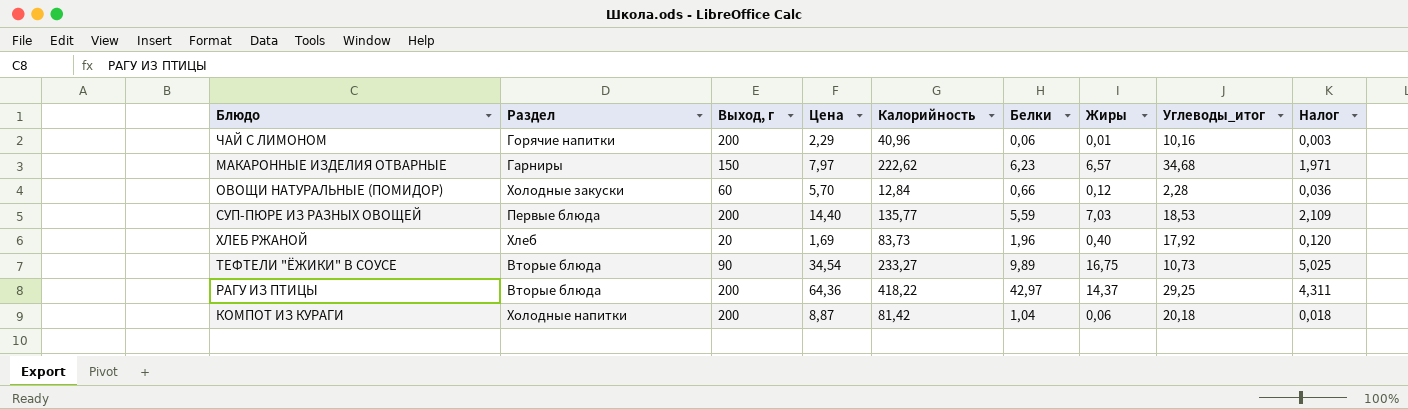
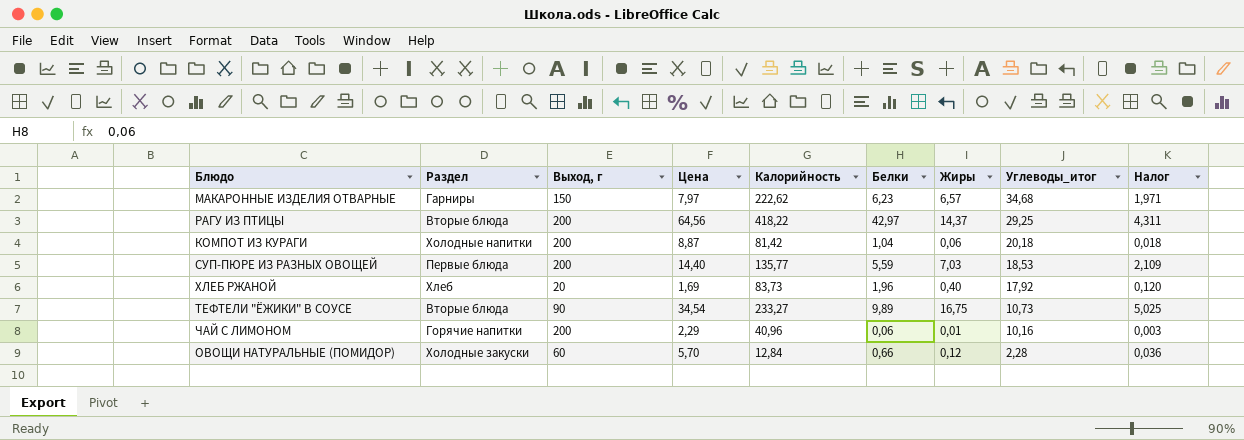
row order: none -> Углеводы_итог descending
РАГУ ИЗ ПТИЦЫ | Цена: 64,36 -> 64,56

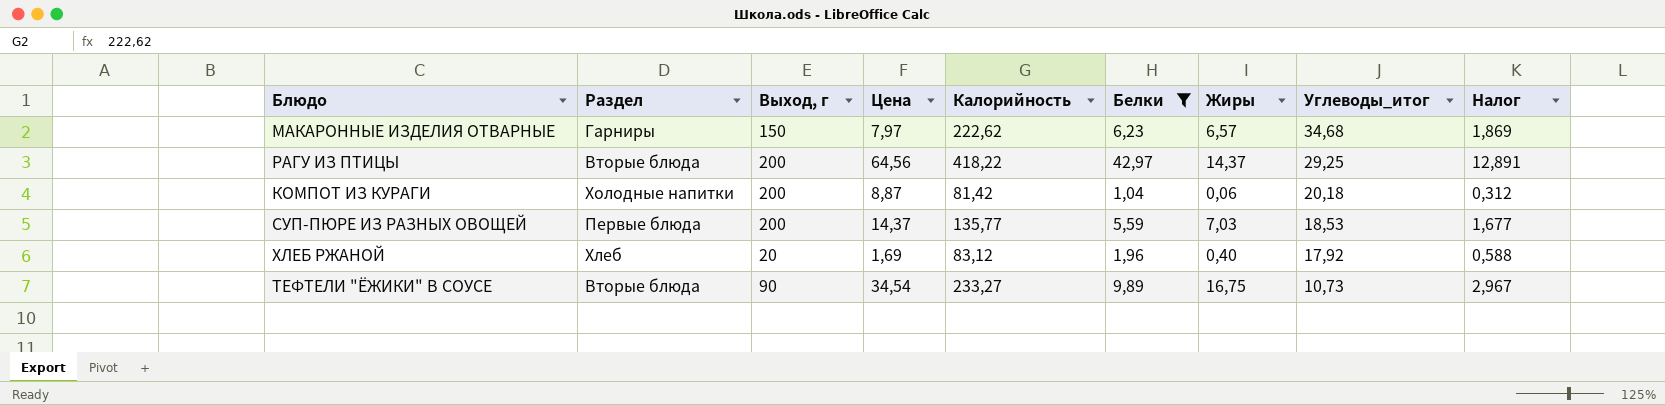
filter: none -> Белки >= 1,04
column Налог | formula: [Жиры] * 0,3 -> [Белки] * 0,3
СУП-ПЮРЕ ИЗ РАЗНЫХ ОВОЩЕЙ | Цена: 14,40 -> 14,37
ХЛЕБ РЖАНОЙ | Калорийность: 83,73 -> 83,12

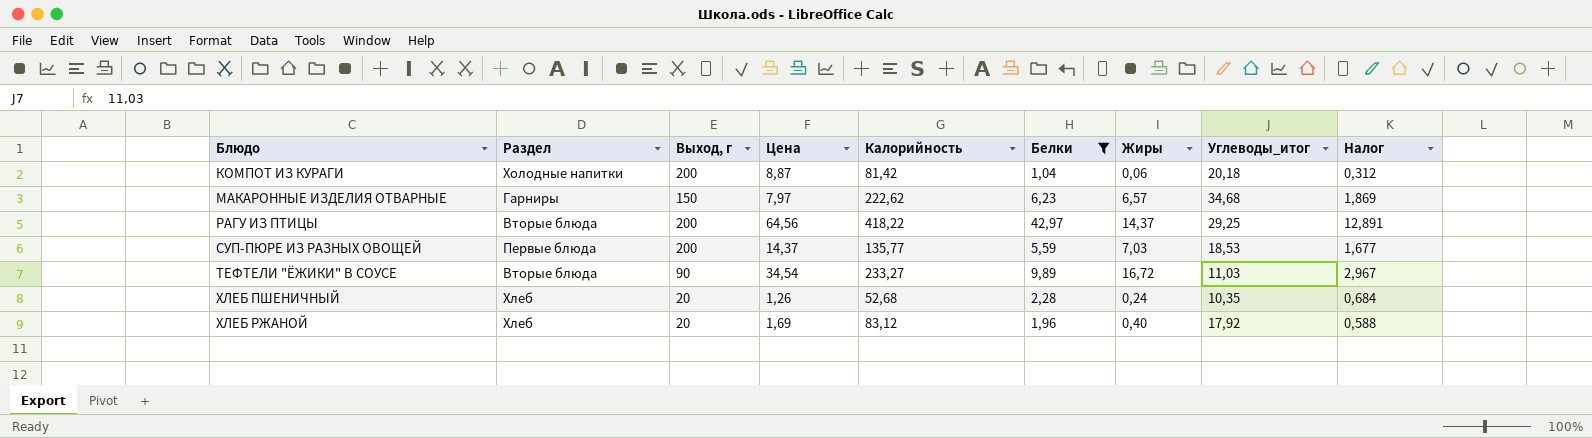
row order: Углеводы_итог descending -> Блюдо ascending
ТЕФТЕЛИ "ЁЖИКИ" В СОУСЕ | Жиры: 16,75 -> 16,72
ТЕФТЕЛИ "ЁЖИКИ" В СОУСЕ | Углеводы_итог: 10,73 -> 11,03
row ХЛЕБ ПШЕНИЧНЫЙ: none -> Хлеб | 20 | 1,26 | 52,68 | 2,28 | 0,24 | 10,35 | 0,684

